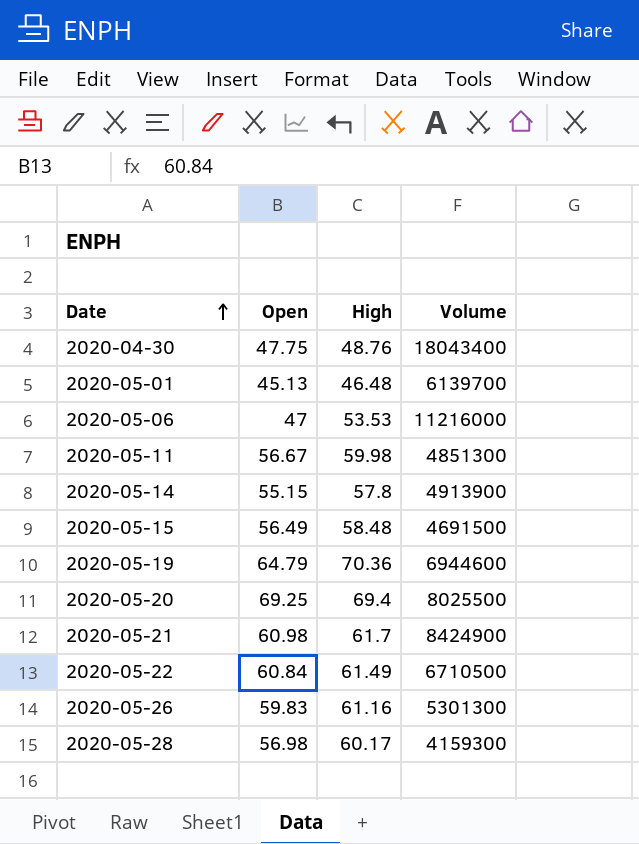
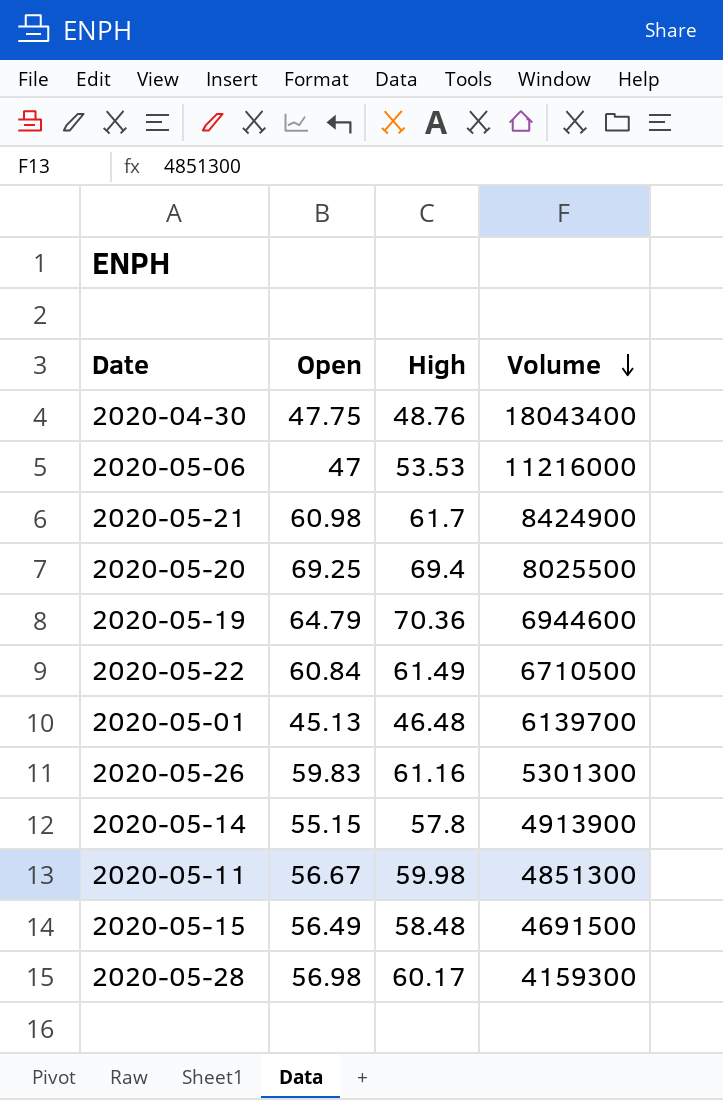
row order: Date ascending -> Volume descending

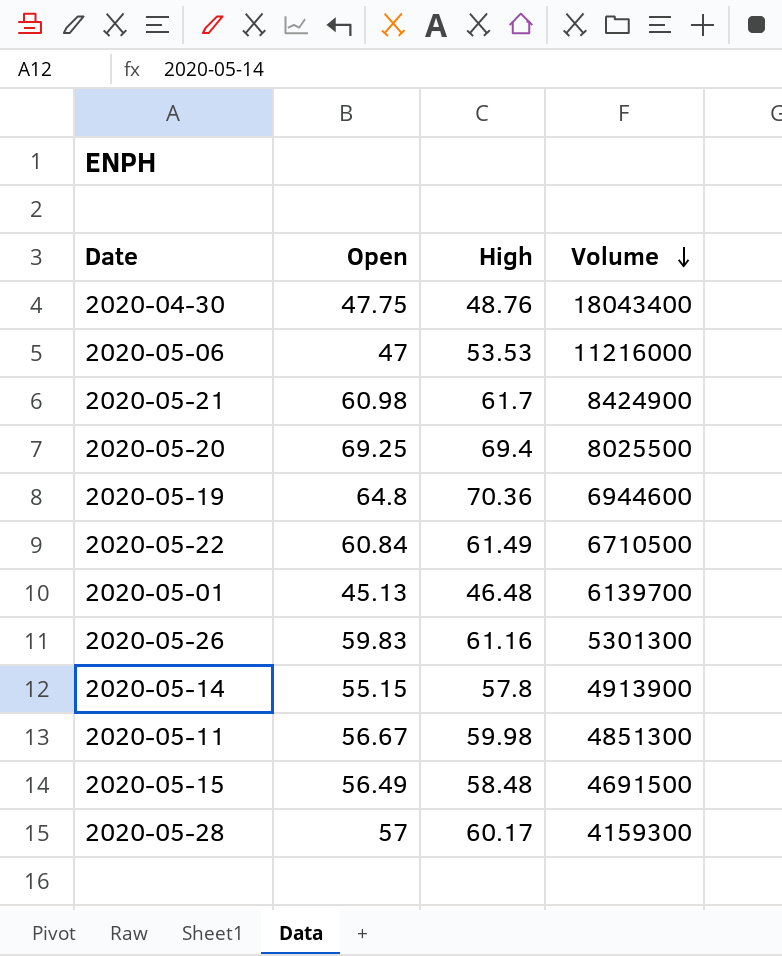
2020-05-19 | Open: 64.79 -> 64.8
2020-05-28 | Open: 56.98 -> 57

